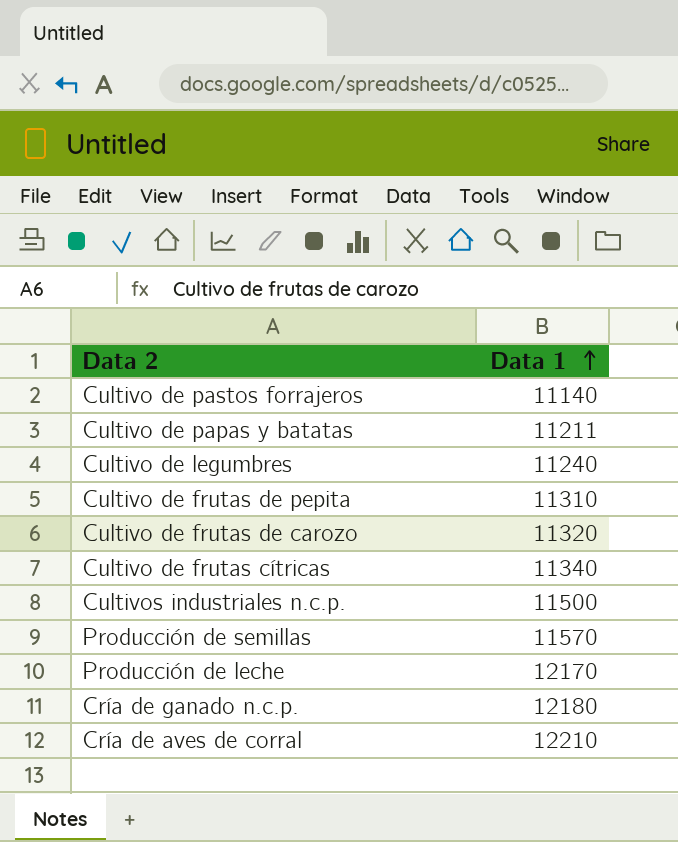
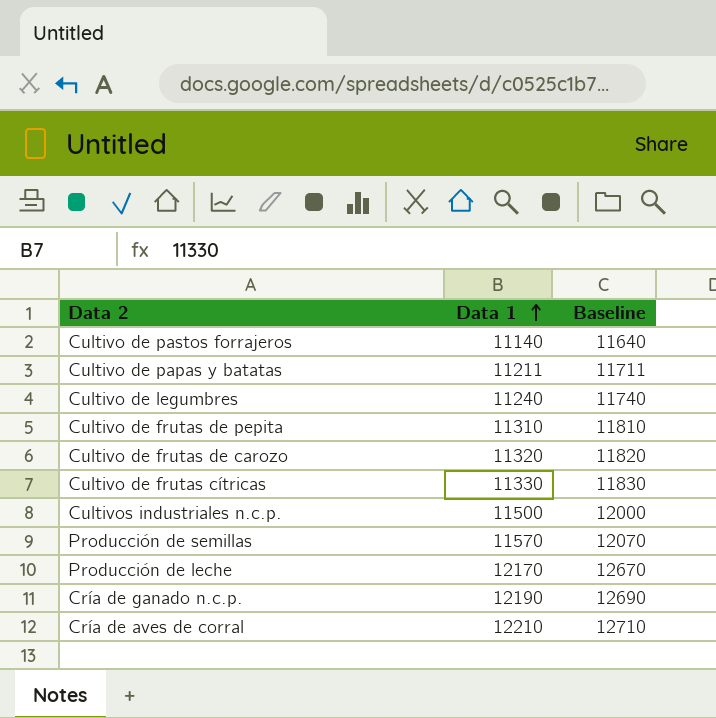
column Baseline | formula: none -> [Data 1] + 500
Cultivo de frutas cítricas | Data 1: 11340 -> 11330
Cría de ganado n.c.p. | Data 1: 12180 -> 12190

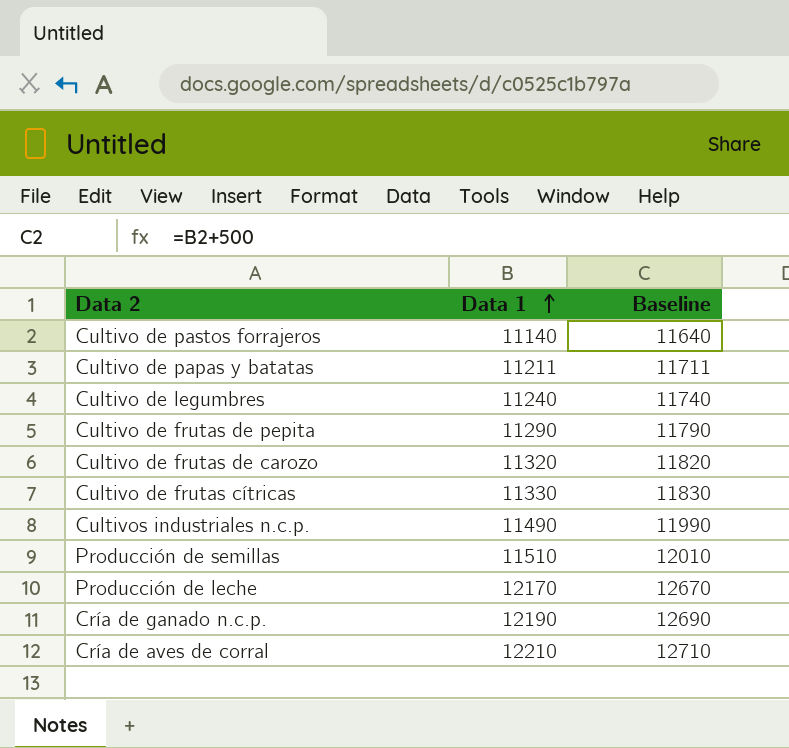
Cultivo de frutas de pepita | Data 1: 11310 -> 11290
Cultivo de frutas de pepita | Baseline: 11810 -> 11790
Cultivos industriales n.c.p. | Data 1: 11500 -> 11490
Cultivos industriales n.c.p. | Baseline: 12000 -> 11990
Producción de semillas | Data 1: 11570 -> 11510
Producción de semillas | Baseline: 12070 -> 12010

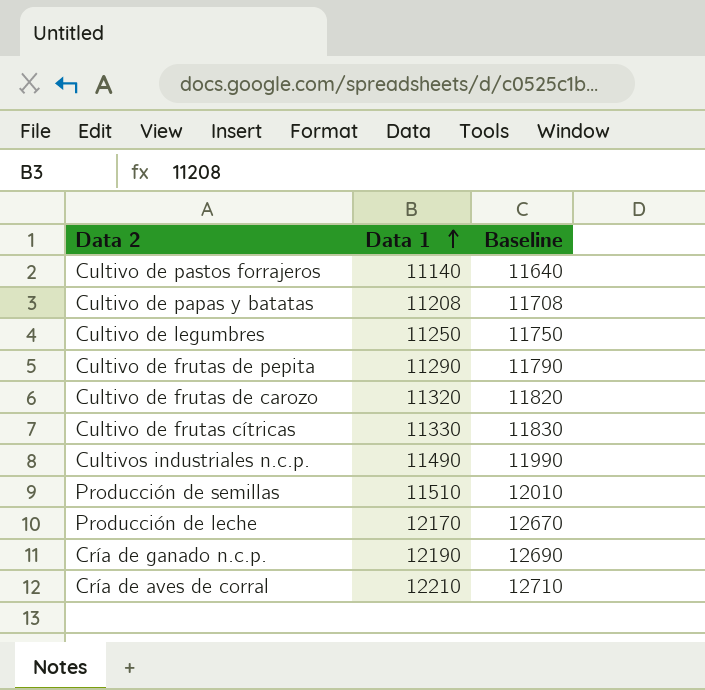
Cultivo de papas y batatas | Data 1: 11211 -> 11208
Cultivo de papas y batatas | Baseline: 11711 -> 11708
Cultivo de legumbres | Data 1: 11240 -> 11250
Cultivo de legumbres | Baseline: 11740 -> 11750

